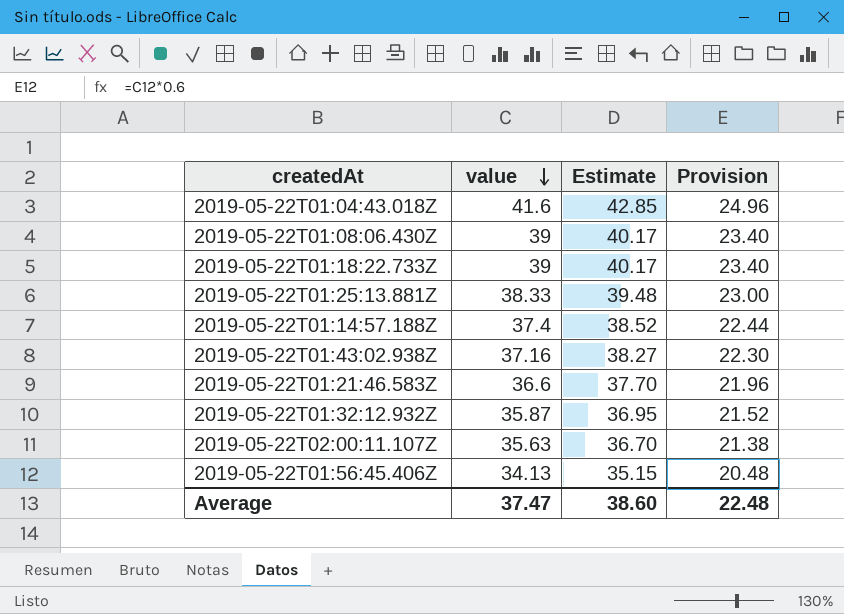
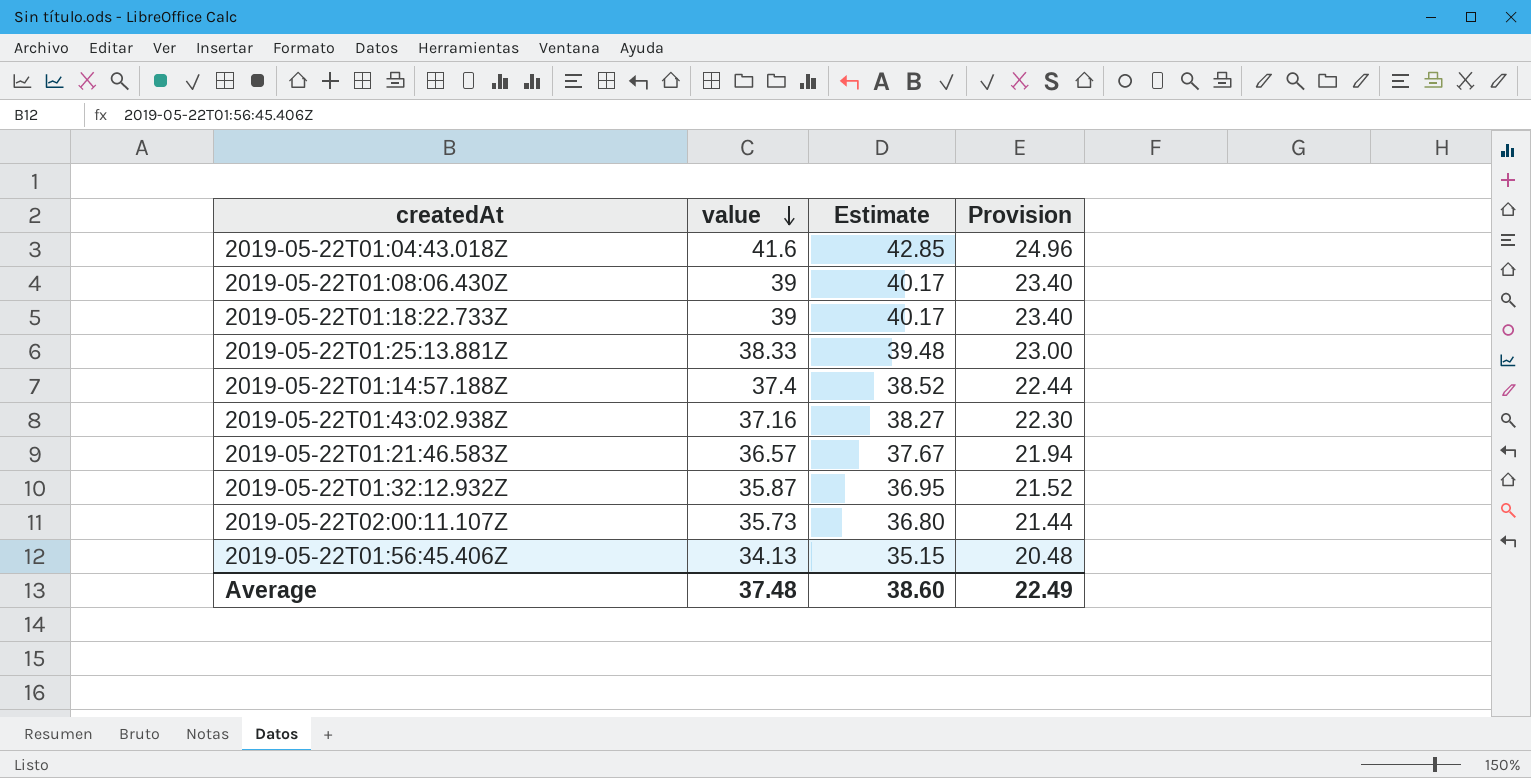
2019-05-22T01:21:46.583Z | value: 36.6 -> 36.57
2019-05-22T01:21:46.583Z | Estimate: 37.70 -> 37.67
2019-05-22T01:21:46.583Z | Provision: 21.96 -> 21.94
2019-05-22T02:00:11.107Z | value: 35.63 -> 35.73
2019-05-22T02:00:11.107Z | Estimate: 36.70 -> 36.80
2019-05-22T02:00:11.107Z | Provision: 21.38 -> 21.44
Average | value: 37.47 -> 37.48
Average | Provision: 22.48 -> 22.49

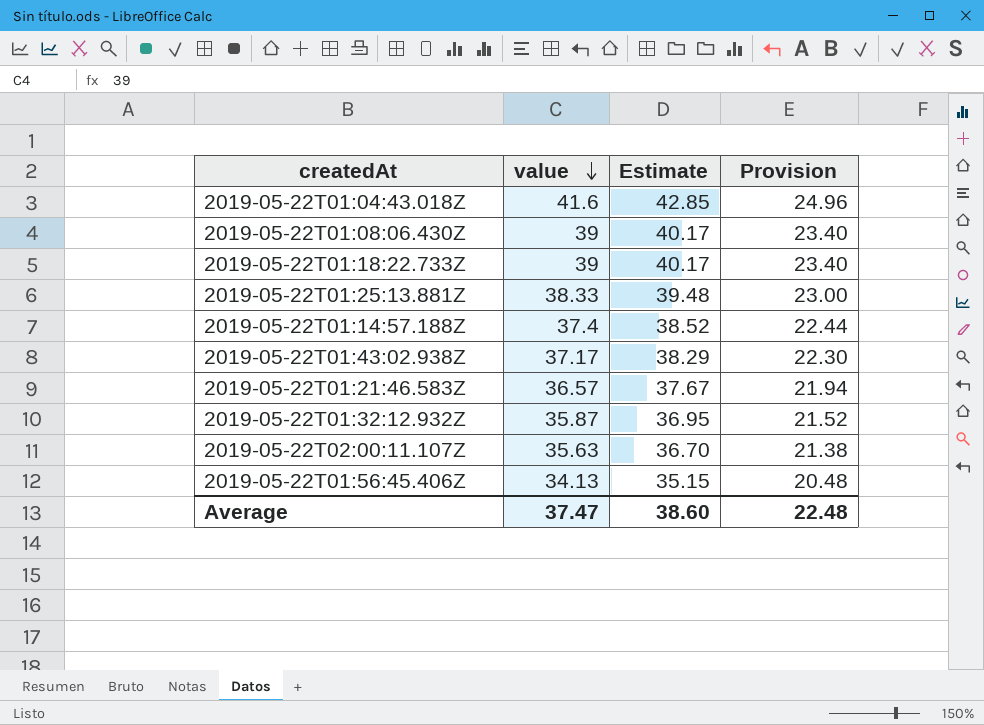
2019-05-22T01:43:02.938Z | value: 37.16 -> 37.17
2019-05-22T01:43:02.938Z | Estimate: 38.27 -> 38.29
2019-05-22T02:00:11.107Z | value: 35.73 -> 35.63
2019-05-22T02:00:11.107Z | Estimate: 36.80 -> 36.70
2019-05-22T02:00:11.107Z | Provision: 21.44 -> 21.38
Average | value: 37.48 -> 37.47
Average | Provision: 22.49 -> 22.48

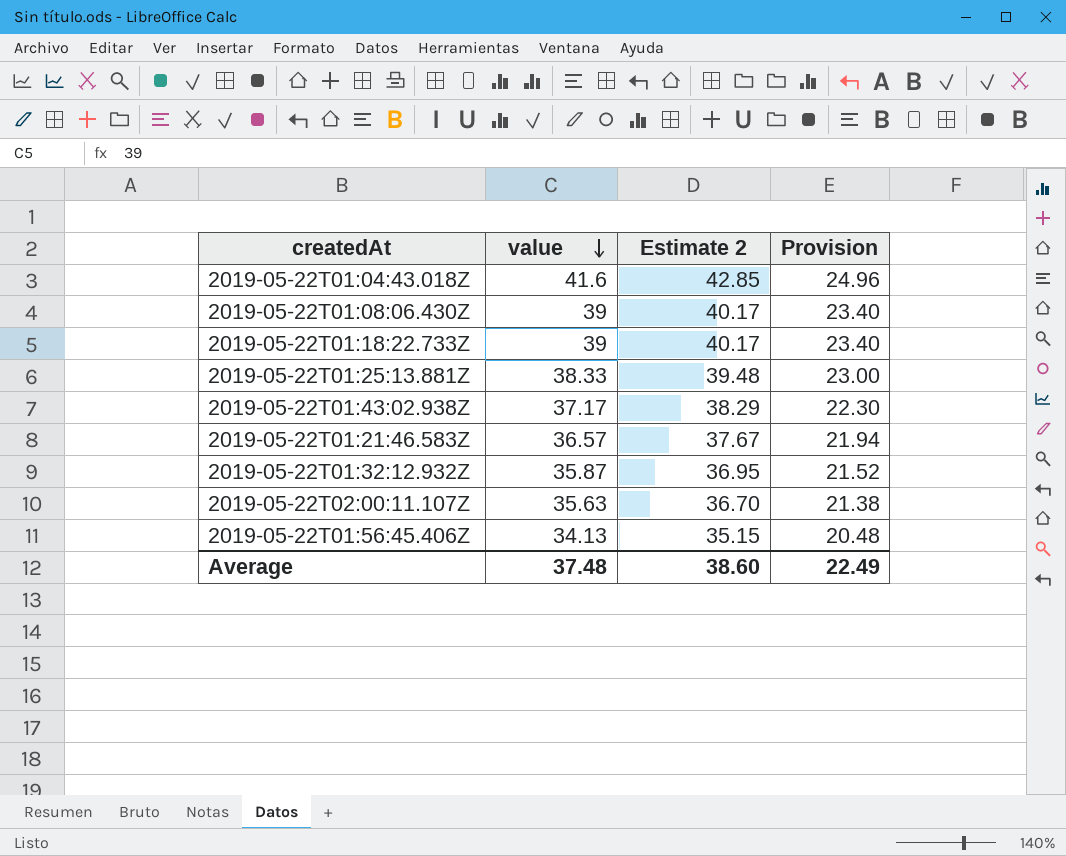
column name: Estimate -> Estimate 2
row 2019-05-22T01:14:57.188Z: 37.4 | 38.52 | 22.44 -> none
Average | value: 37.47 -> 37.48
Average | Provision: 22.48 -> 22.49

